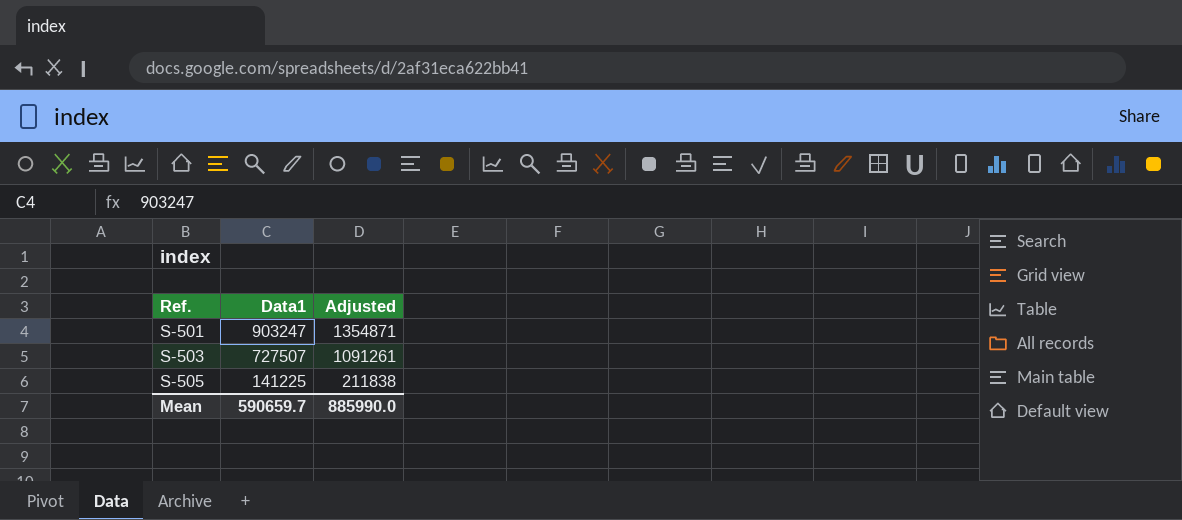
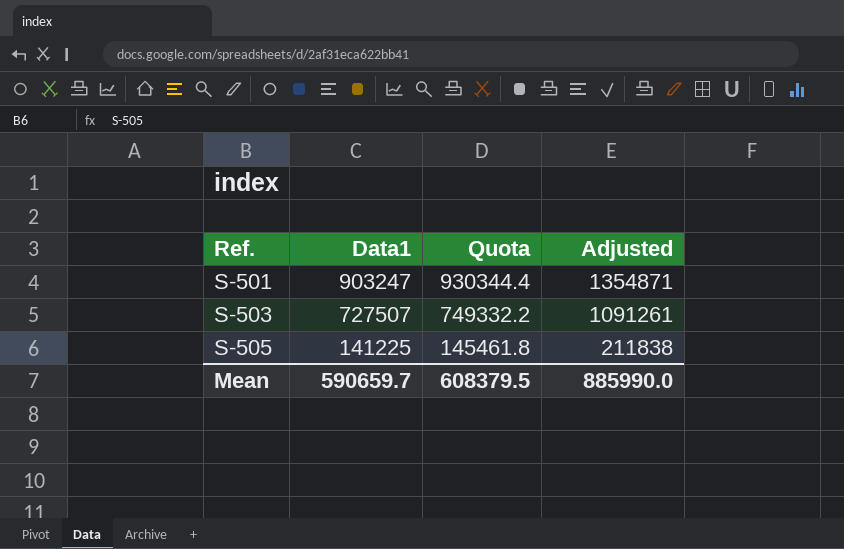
column Quota | formula: none -> [Data1] * 1.03

